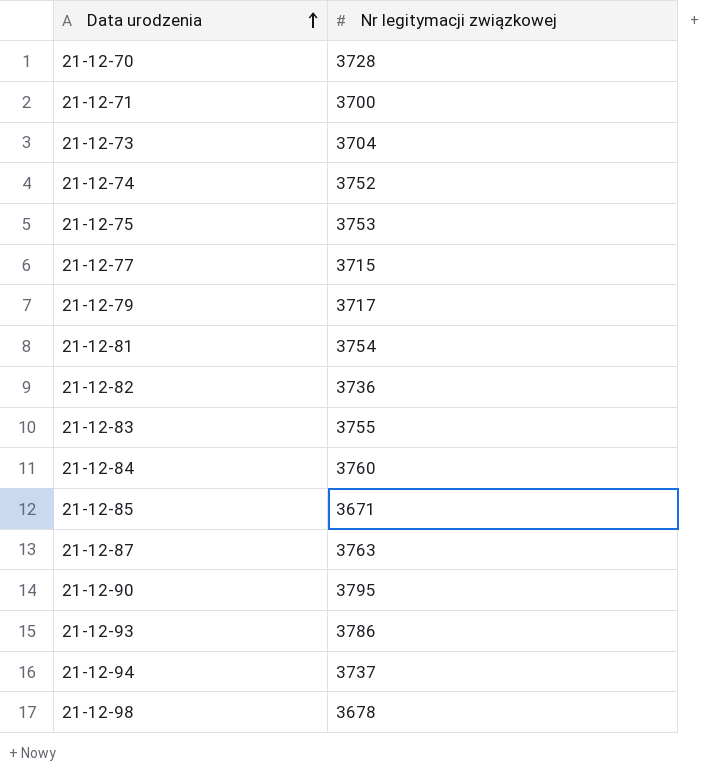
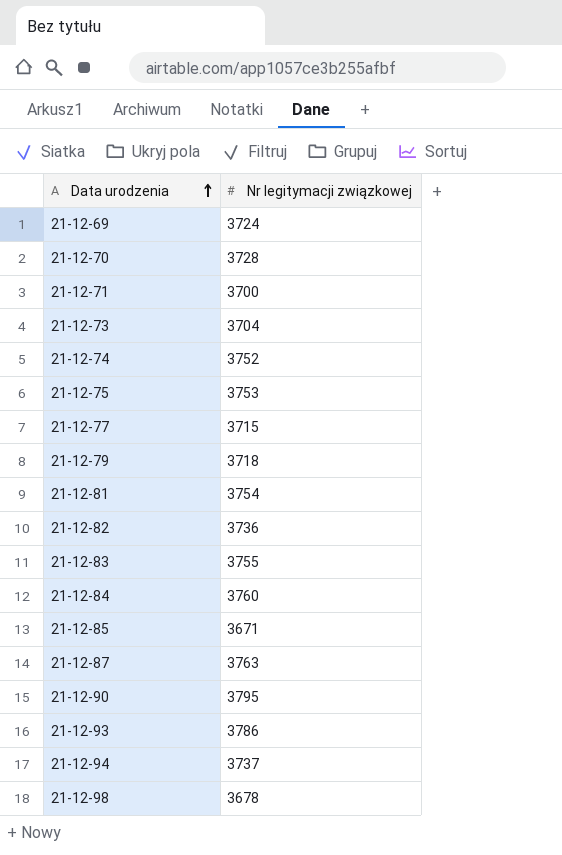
row 21-12-69: none -> 3724
21-12-79 | Nr legitymacji związkowej: 3717 -> 3718

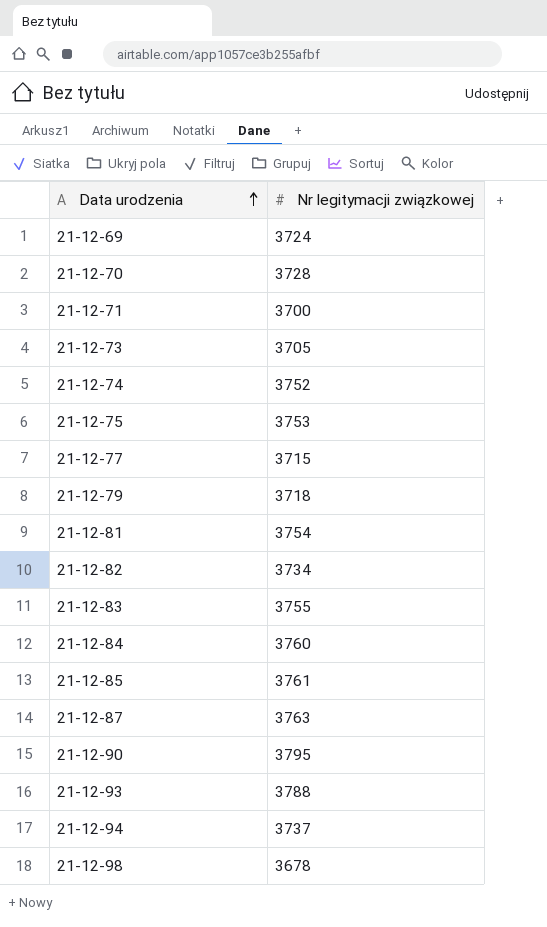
21-12-73 | Nr legitymacji związkowej: 3704 -> 3705
21-12-82 | Nr legitymacji związkowej: 3736 -> 3734
21-12-85 | Nr legitymacji związkowej: 3671 -> 3761
21-12-93 | Nr legitymacji związkowej: 3786 -> 3788

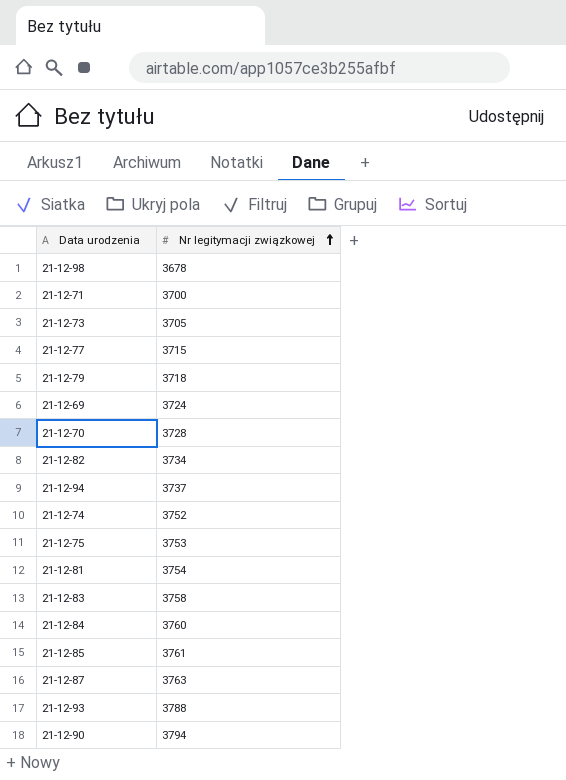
row order: Data urodzenia ascending -> Nr legitymacji związkowej ascending
21-12-83 | Nr legitymacji związkowej: 3755 -> 3758
21-12-90 | Nr legitymacji związkowej: 3795 -> 3794

